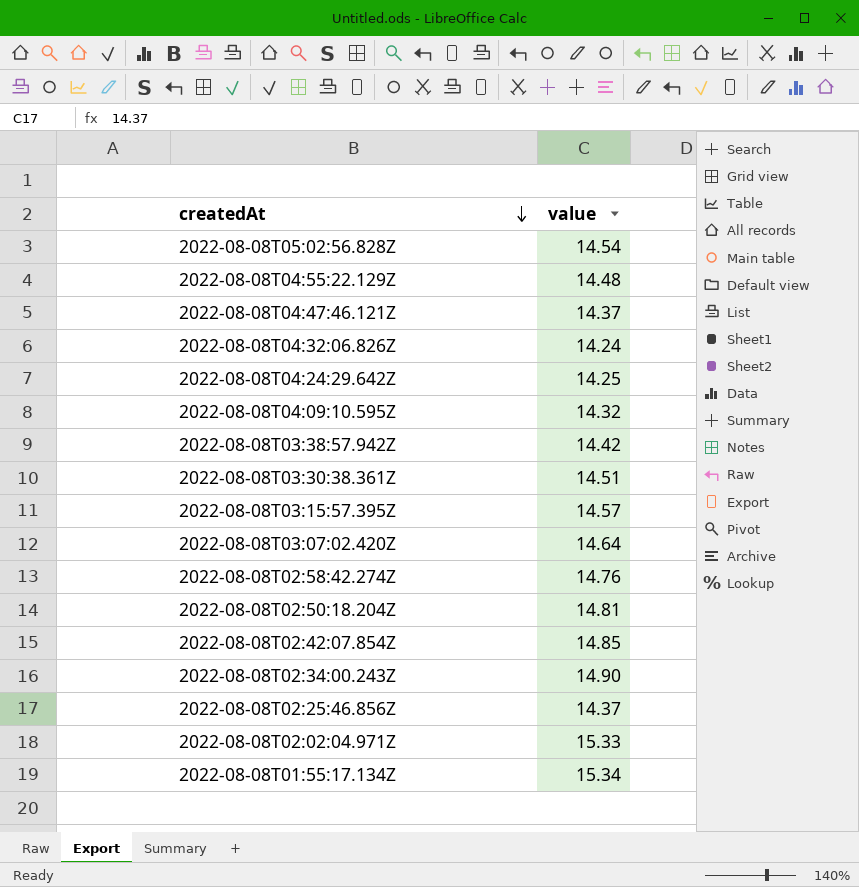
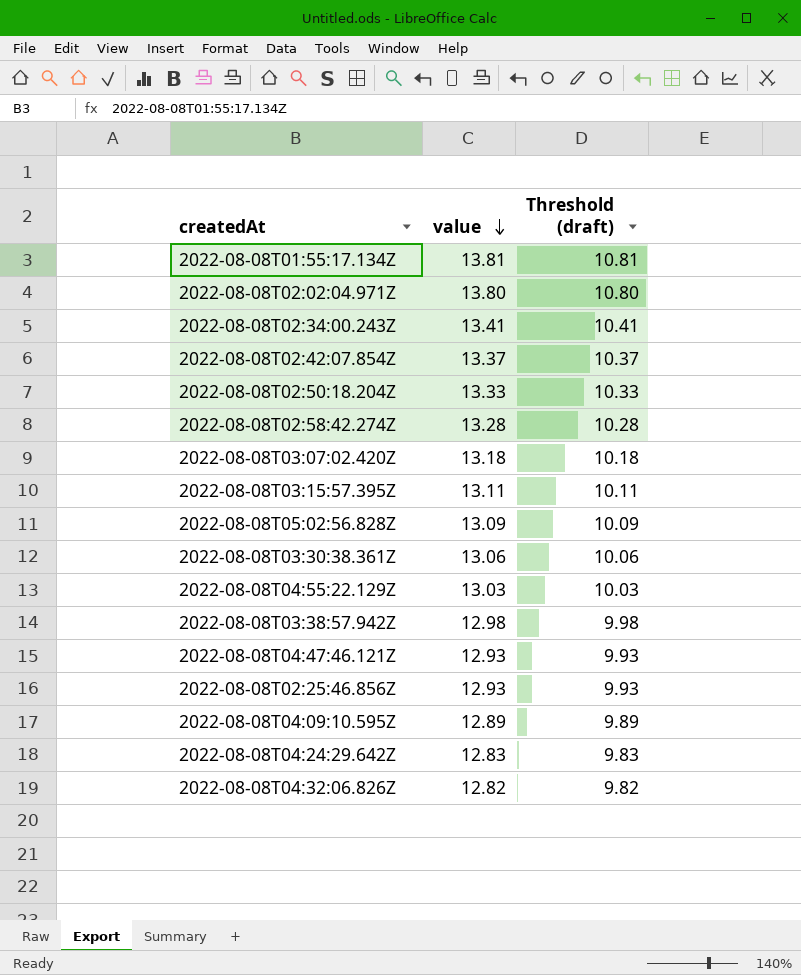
row order: createdAt descending -> value descending
column Threshold (draft) | formula: none -> [value] - 3
2022-08-08T01:55:17.134Z | value: 15.34 -> 13.81
2022-08-08T02:02:04.971Z | value: 15.33 -> 13.80
2022-08-08T02:34:00.243Z | value: 14.90 -> 13.41
2022-08-08T02:42:07.854Z | value: 14.85 -> 13.37
2022-08-08T02:50:18.204Z | value: 14.81 -> 13.33
2022-08-08T02:58:42.274Z | value: 14.76 -> 13.28
2022-08-08T03:07:02.420Z | value: 14.64 -> 13.18
2022-08-08T03:15:57.395Z | value: 14.57 -> 13.11
2022-08-08T05:02:56.828Z | value: 14.54 -> 13.09
2022-08-08T03:30:38.361Z | value: 14.51 -> 13.06
2022-08-08T04:55:22.129Z | value: 14.48 -> 13.03
2022-08-08T03:38:57.942Z | value: 14.42 -> 12.98
2022-08-08T04:47:46.121Z | value: 14.37 -> 12.93
2022-08-08T02:25:46.856Z | value: 14.37 -> 12.93
2022-08-08T04:09:10.595Z | value: 14.32 -> 12.89
2022-08-08T04:24:29.642Z | value: 14.25 -> 12.83
2022-08-08T04:32:06.826Z | value: 14.24 -> 12.82

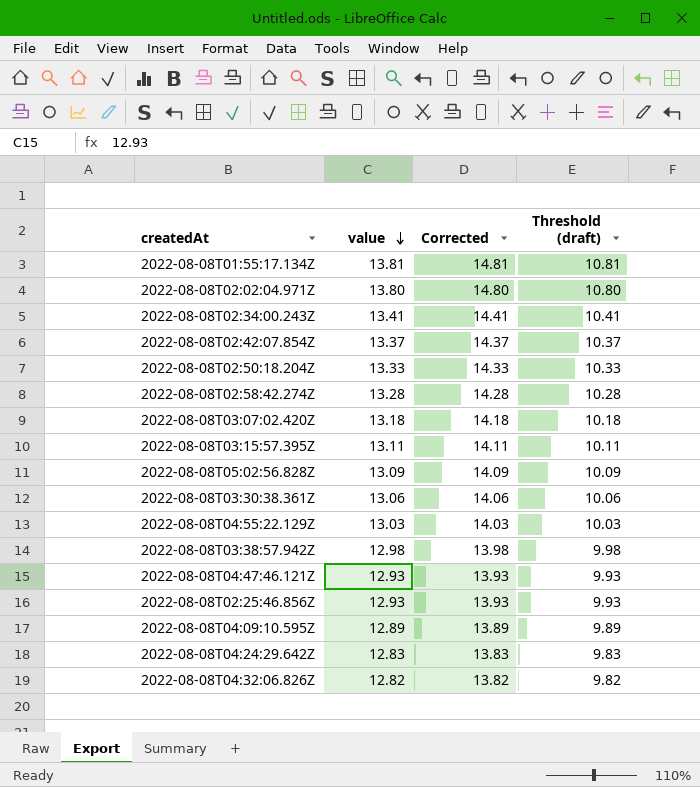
column Corrected | formula: none -> [value] + 1

